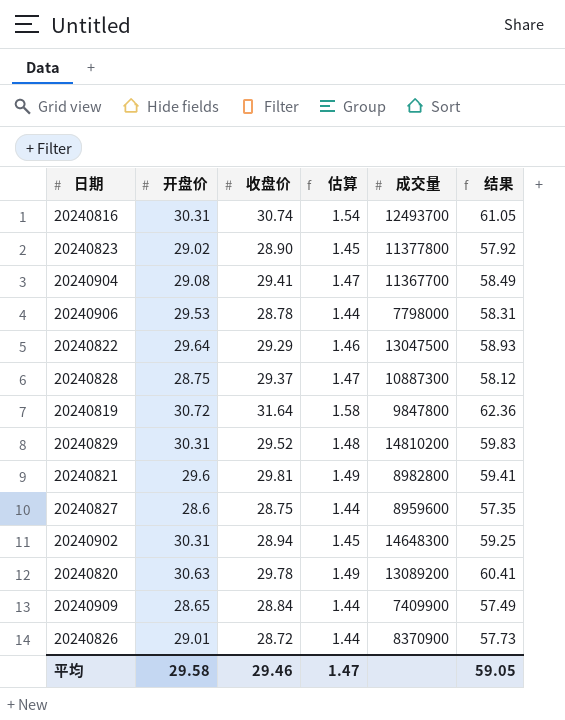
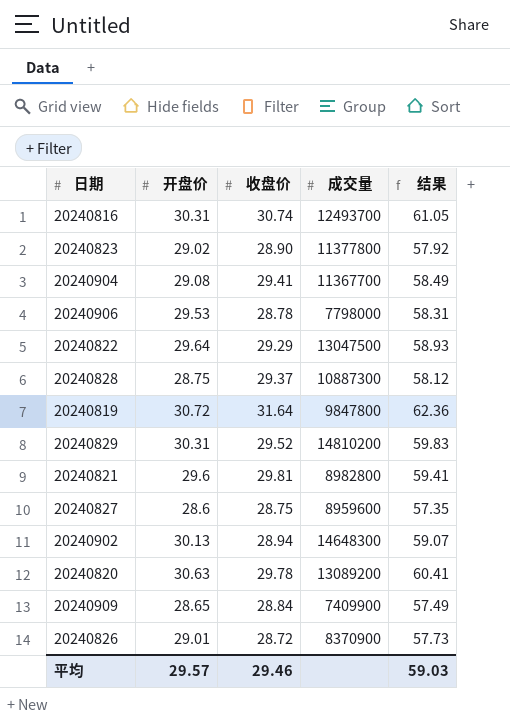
column 估算 | formula: [收盘价] * 0.05 -> none
20240902 | 开盘价: 30.31 -> 30.13
20240902 | 结果: 59.25 -> 59.07
平均 | 开盘价: 29.58 -> 29.57
平均 | 结果: 59.05 -> 59.03

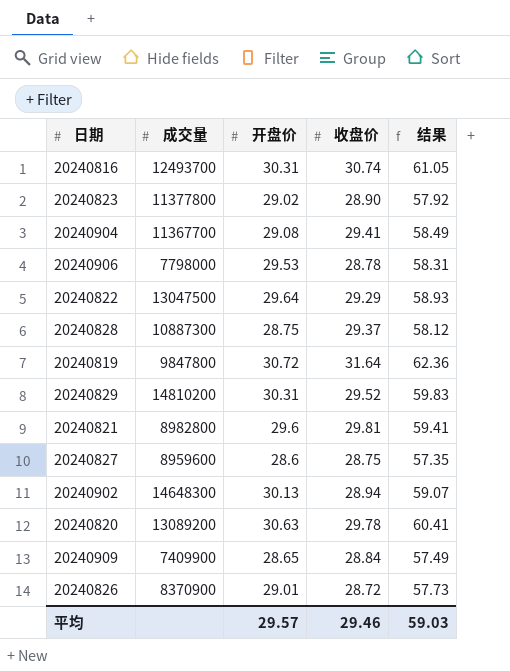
column 成交量 | position: 4 -> 2

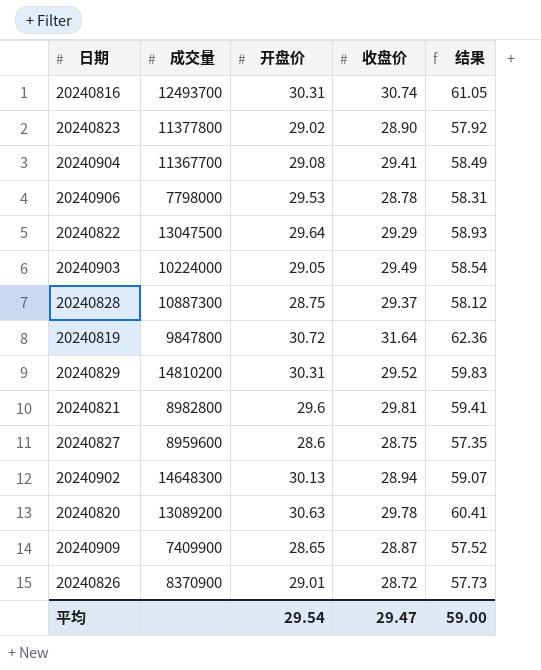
row 20240903: none -> 10224000 | 29.05 | 29.49 | 58.54
20240909 | 收盘价: 28.84 -> 28.87
20240909 | 结果: 57.49 -> 57.52
平均 | 开盘价: 29.57 -> 29.54
平均 | 收盘价: 29.46 -> 29.47
平均 | 结果: 59.03 -> 59.00

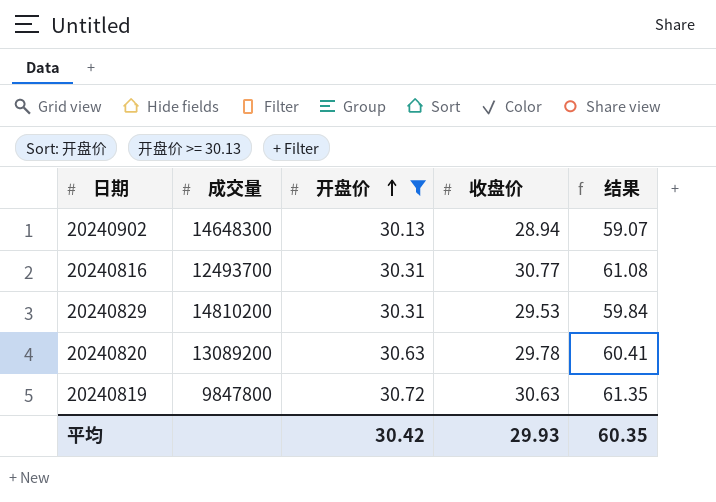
filter: none -> 开盘价 >= 30.13
row order: none -> 开盘价 ascending
20240816 | 收盘价: 30.74 -> 30.77
20240816 | 结果: 61.05 -> 61.08
20240829 | 收盘价: 29.52 -> 29.53
20240829 | 结果: 59.83 -> 59.84
20240819 | 收盘价: 31.64 -> 30.63
20240819 | 结果: 62.36 -> 61.35
平均 | 开盘价: 29.54 -> 30.42
平均 | 收盘价: 29.47 -> 29.93
平均 | 结果: 59.00 -> 60.35

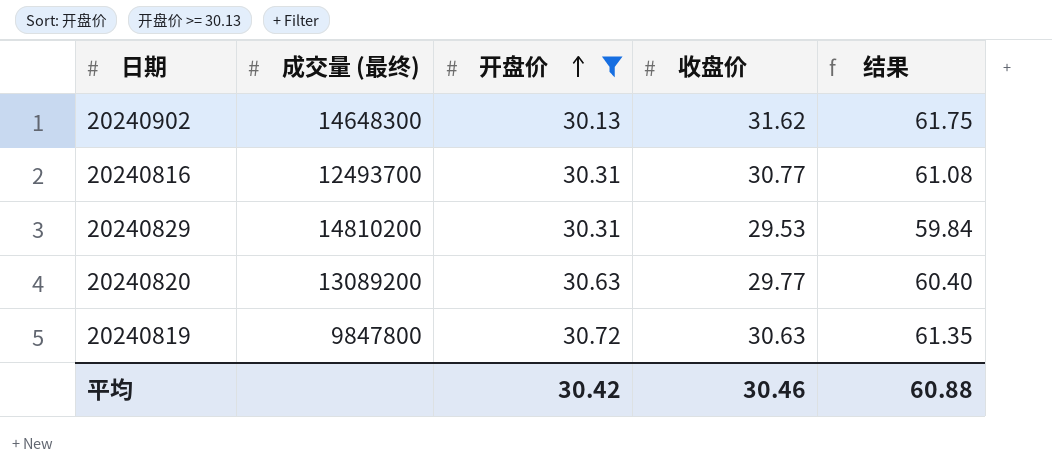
column name: 成交量 -> 成交量 (最终)
20240902 | 收盘价: 28.94 -> 31.62
20240902 | 结果: 59.07 -> 61.75
20240820 | 收盘价: 29.78 -> 29.77
20240820 | 结果: 60.41 -> 60.40
平均 | 收盘价: 29.93 -> 30.46
平均 | 结果: 60.35 -> 60.88

